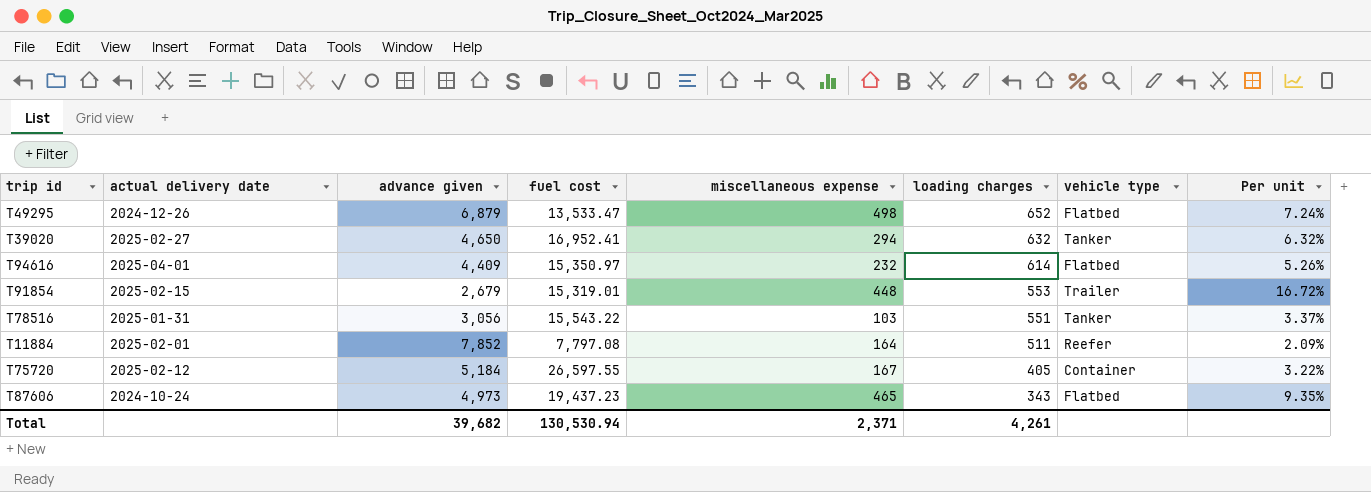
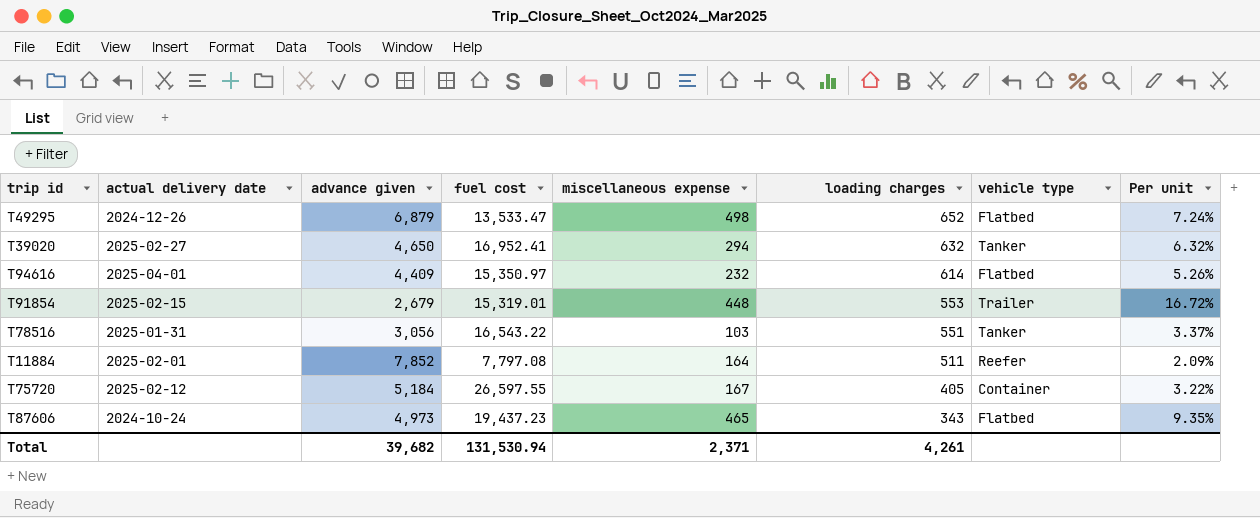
T78516 | fuel cost: 15,543.22 -> 16,543.22
Total | fuel cost: 130,530.94 -> 131,530.94

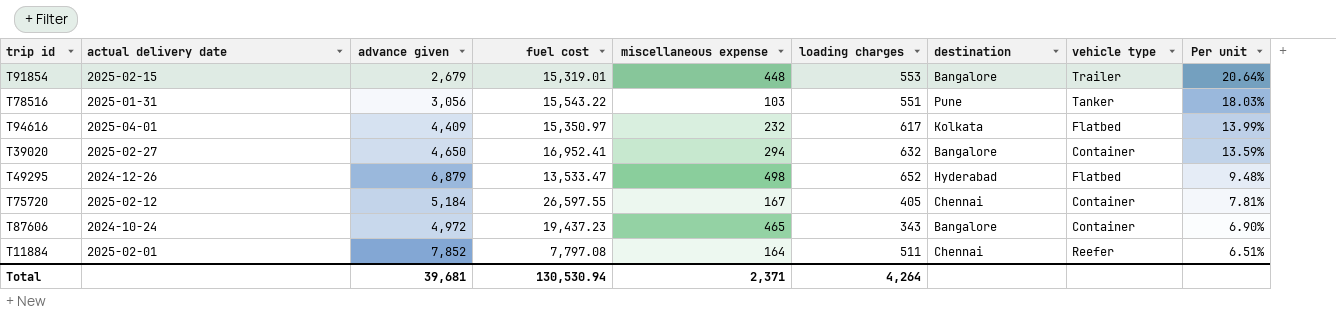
row order: loading charges descending -> Per unit descending
column destination | position: none -> 7
column Per unit | formula: [miscellaneous expense] / [advance given] -> [loading charges] / [advance given]
T78516 | fuel cost: 16,543.22 -> 15,543.22
T94616 | loading charges: 614 -> 617
T39020 | vehicle type: Tanker -> Container
T87606 | advance given: 4,973 -> 4,972
T87606 | vehicle type: Flatbed -> Container
Total | advance given: 39,682 -> 39,681
Total | fuel cost: 131,530.94 -> 130,530.94
Total | loading charges: 4,261 -> 4,264

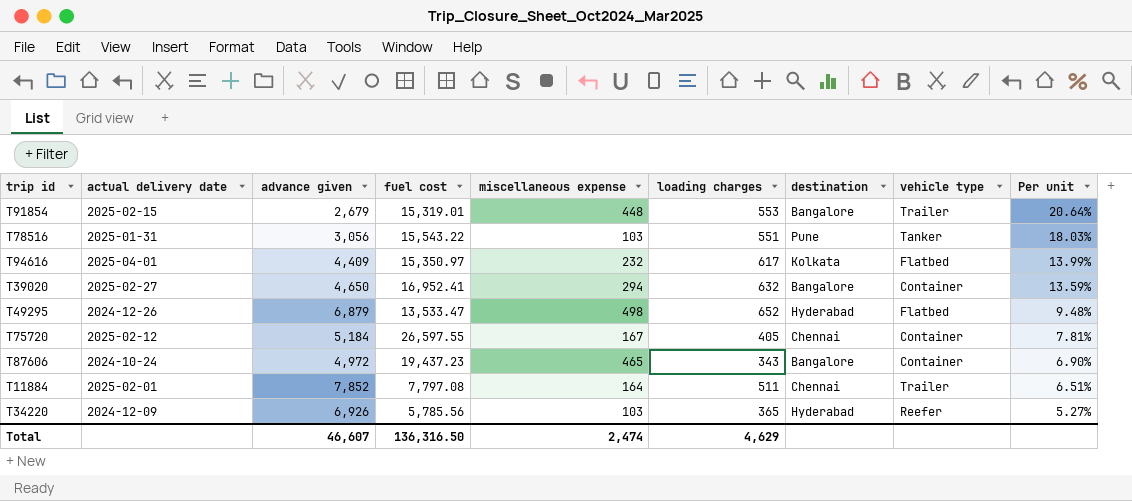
T11884 | vehicle type: Reefer -> Trailer
row T34220: none -> 2024-12-09 | 6,926 | 5,785.56 | 103 | 365 | Hyderabad | Reefer | 5.27%
Total | advance given: 39,681 -> 46,607
Total | fuel cost: 130,530.94 -> 136,316.50
Total | miscellaneous expense: 2,371 -> 2,474
Total | loading charges: 4,264 -> 4,629

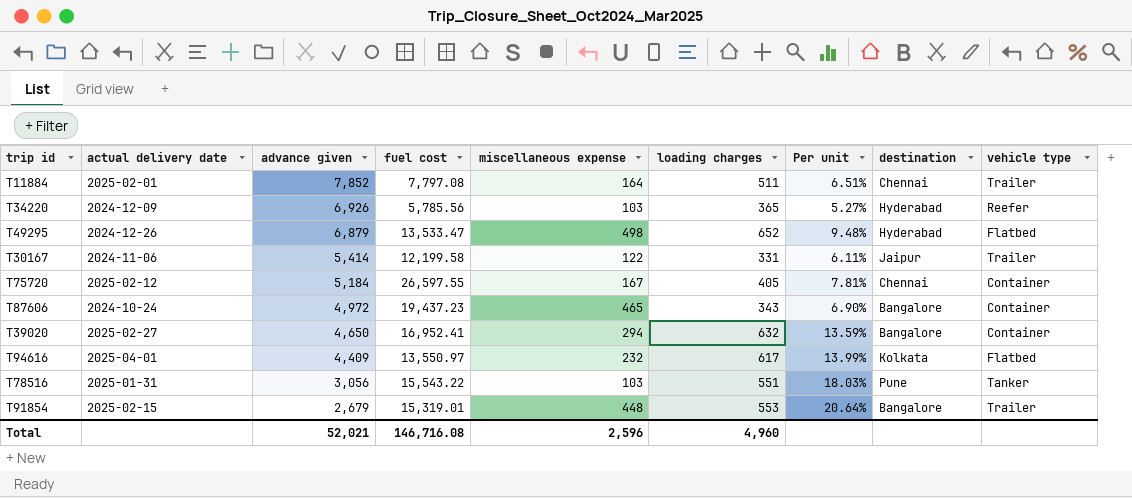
row order: Per unit descending -> advance given descending
column Per unit | position: 9 -> 7
row T30167: none -> 2024-11-06 | 5,414 | 12,199.58 | 122 | 331 | 6.11% | Jaipur | Trailer
T94616 | fuel cost: 15,350.97 -> 13,550.97
Total | advance given: 46,607 -> 52,021
Total | fuel cost: 136,316.50 -> 146,716.08
Total | miscellaneous expense: 2,474 -> 2,596
Total | loading charges: 4,629 -> 4,960

